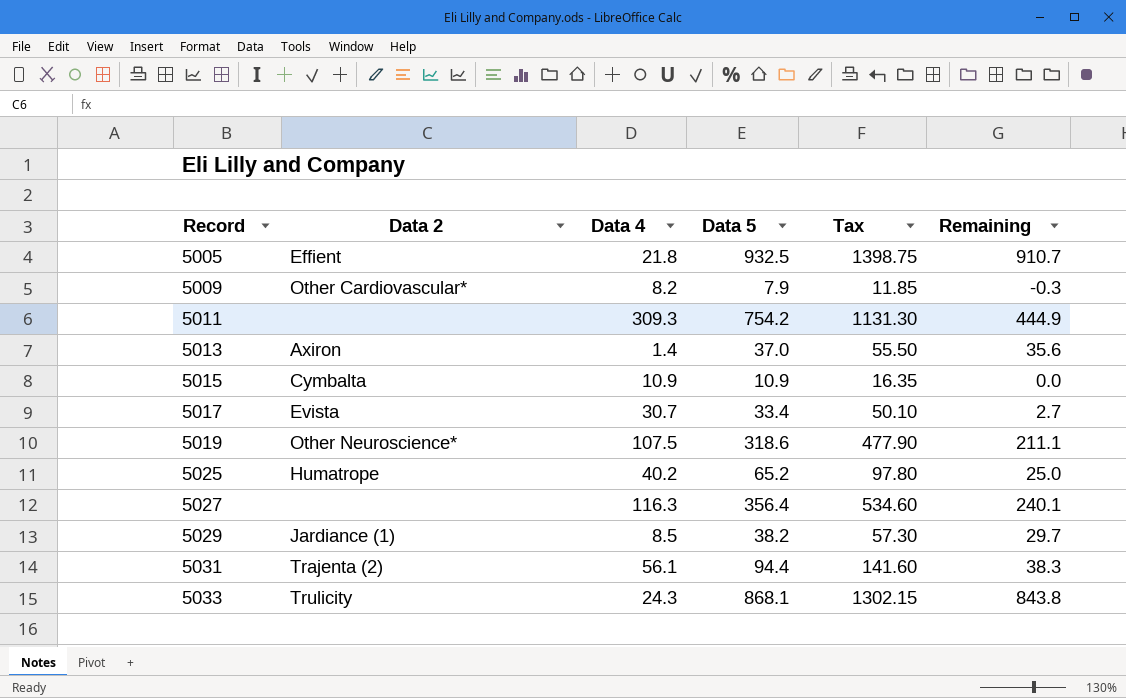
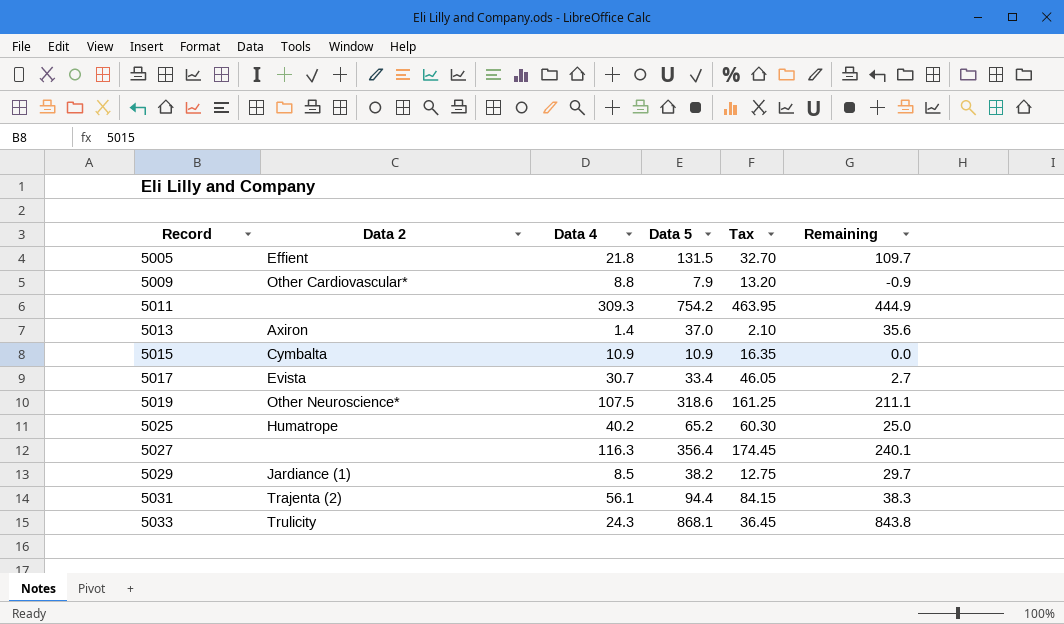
column Tax | formula: [Data 5] * 1.5 -> [Data 4] * 1.5
5005 | Data 5: 932.5 -> 131.5
5005 | Remaining: 910.7 -> 109.7
5009 | Data 4: 8.2 -> 8.8
5009 | Remaining: -0.3 -> -0.9

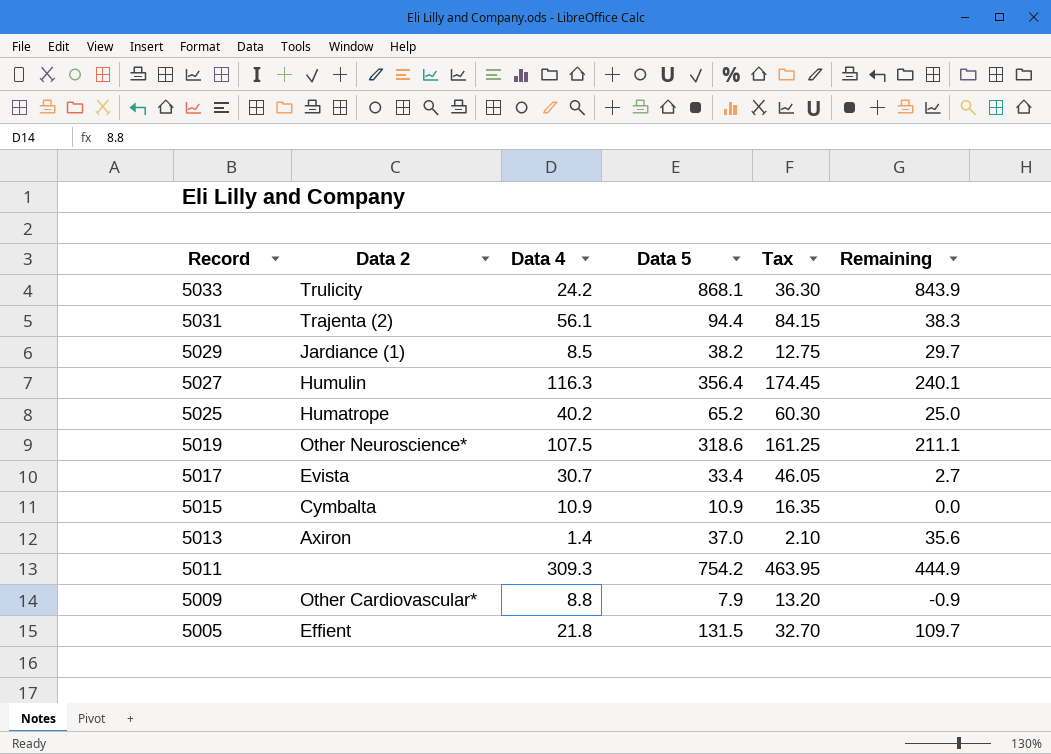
row order: Record ascending -> Record descending
5033 | Data 4: 24.3 -> 24.2
5033 | Tax: 36.45 -> 36.30
5033 | Remaining: 843.8 -> 843.9
5027 | Data 2: none -> Humulin

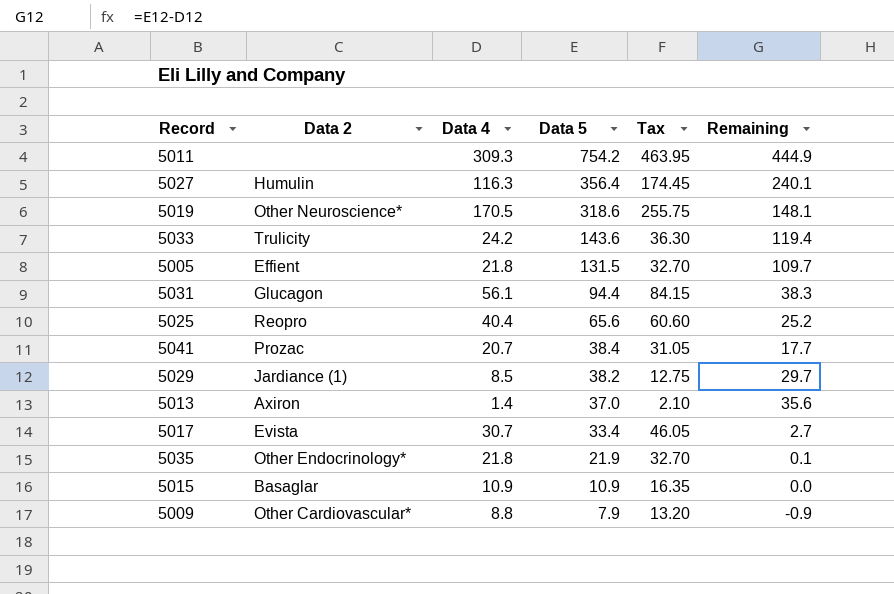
row order: Record descending -> Data 5 descending
5019 | Data 4: 107.5 -> 170.5
5019 | Tax: 161.25 -> 255.75
5019 | Remaining: 211.1 -> 148.1
5033 | Data 5: 868.1 -> 143.6
5033 | Remaining: 843.9 -> 119.4
5031 | Data 2: Trajenta (2) -> Glucagon
5025 | Data 2: Humatrope -> Reopro
5025 | Data 4: 40.2 -> 40.4
5025 | Data 5: 65.2 -> 65.6
5025 | Tax: 60.30 -> 60.60
5025 | Remaining: 25.0 -> 25.2
row 5041: none -> Prozac | 20.7 | 38.4 | 31.05 | 17.7
row 5035: none -> Other Endocrinology* | 21.8 | 21.9 | 32.70 | 0.1
5015 | Data 2: Cymbalta -> Basaglar

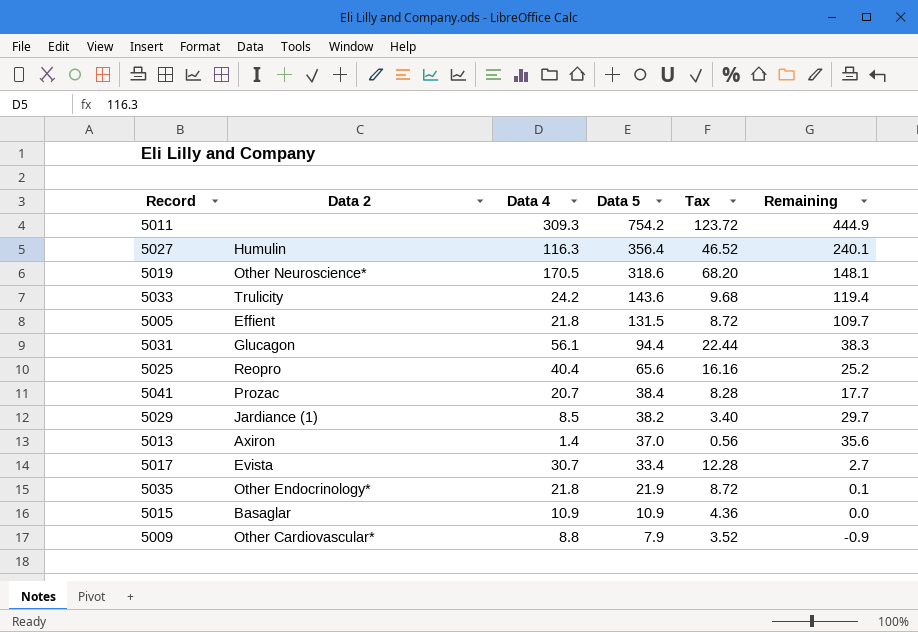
column Tax | formula: [Data 4] * 1.5 -> [Data 4] * 0.4

